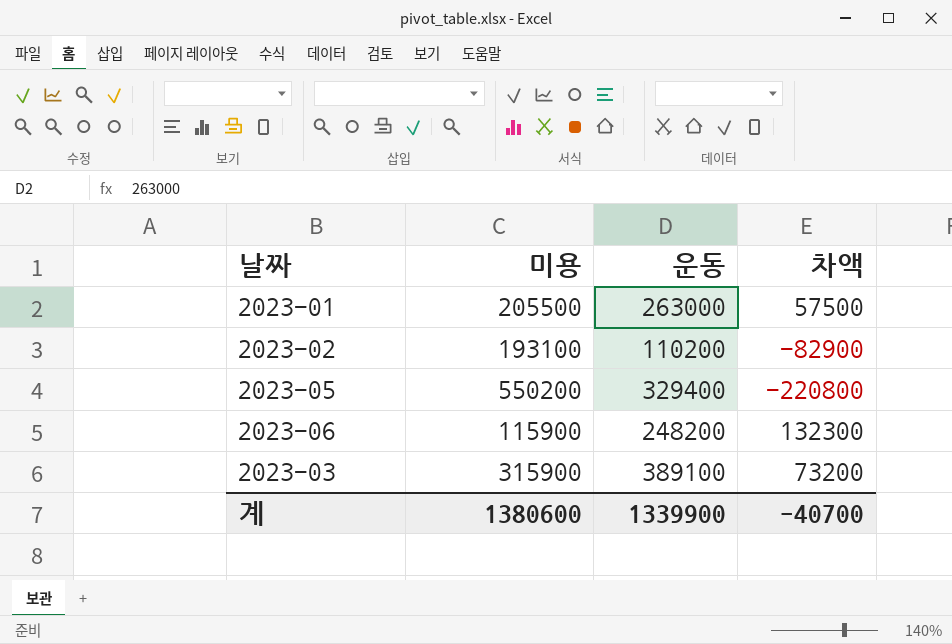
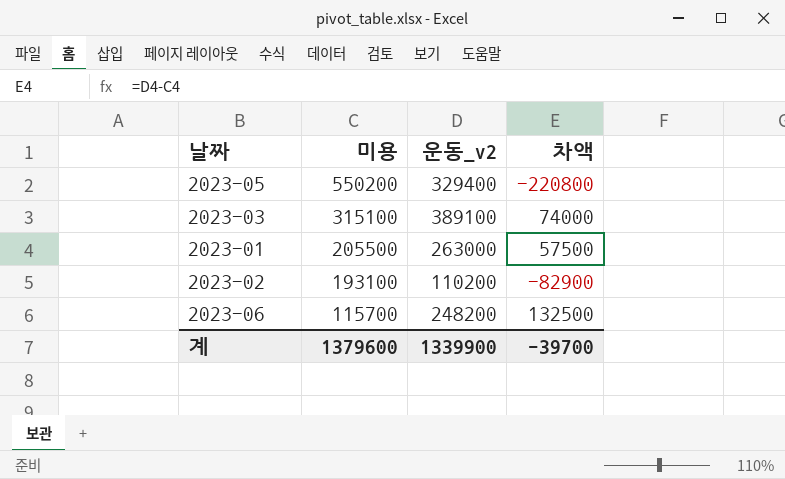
row order: none -> 미용 descending
column name: 운동 -> 운동_v2
2023-03 | 미용: 315900 -> 315100
2023-03 | 차액: 73200 -> 74000
2023-06 | 미용: 115900 -> 115700
2023-06 | 차액: 132300 -> 132500
계 | 미용: 1380600 -> 1379600
계 | 차액: -40700 -> -39700

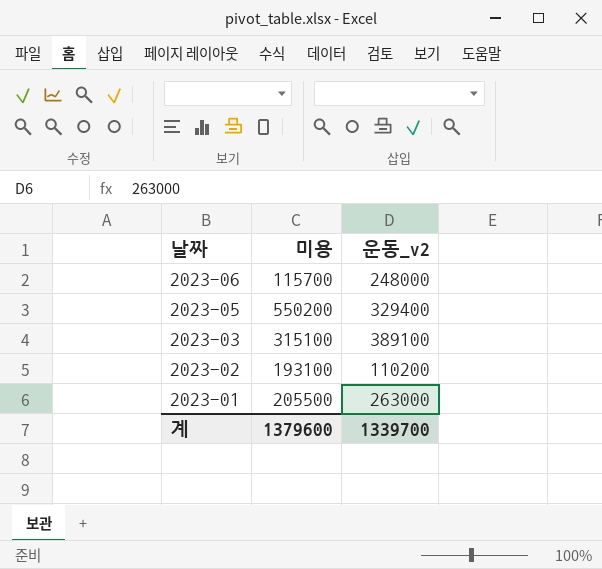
row order: 미용 descending -> 날짜 descending
column 차액 | formula: [운동_v2] - [미용] -> none
2023-06 | 운동_v2: 248200 -> 248000
계 | 운동_v2: 1339900 -> 1339700

